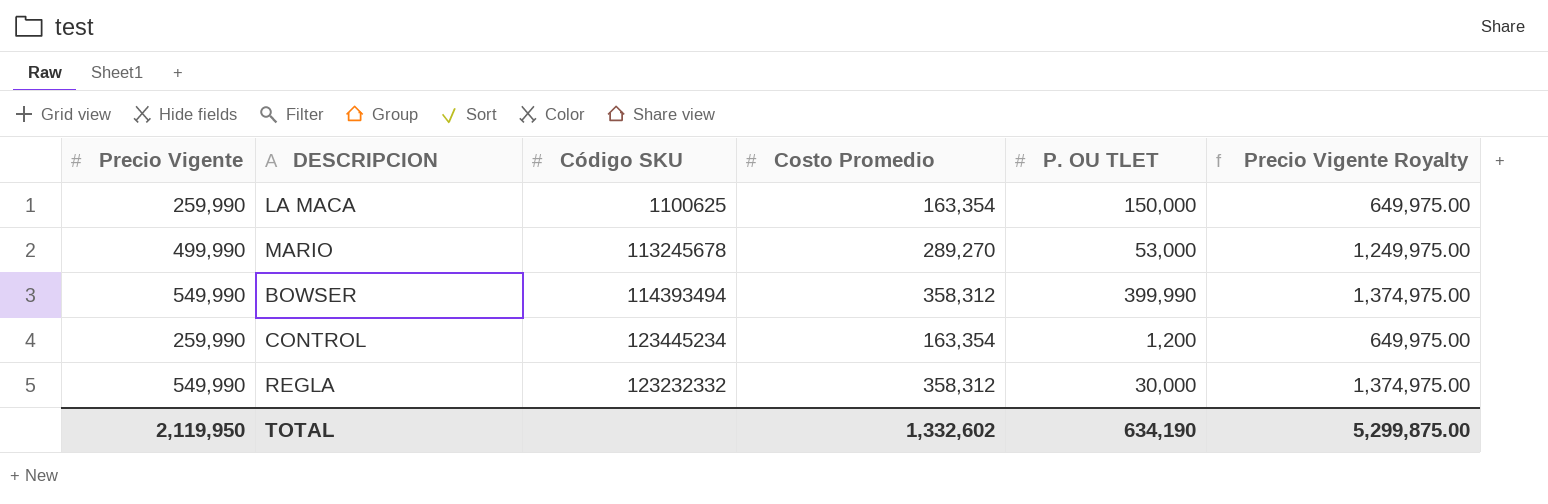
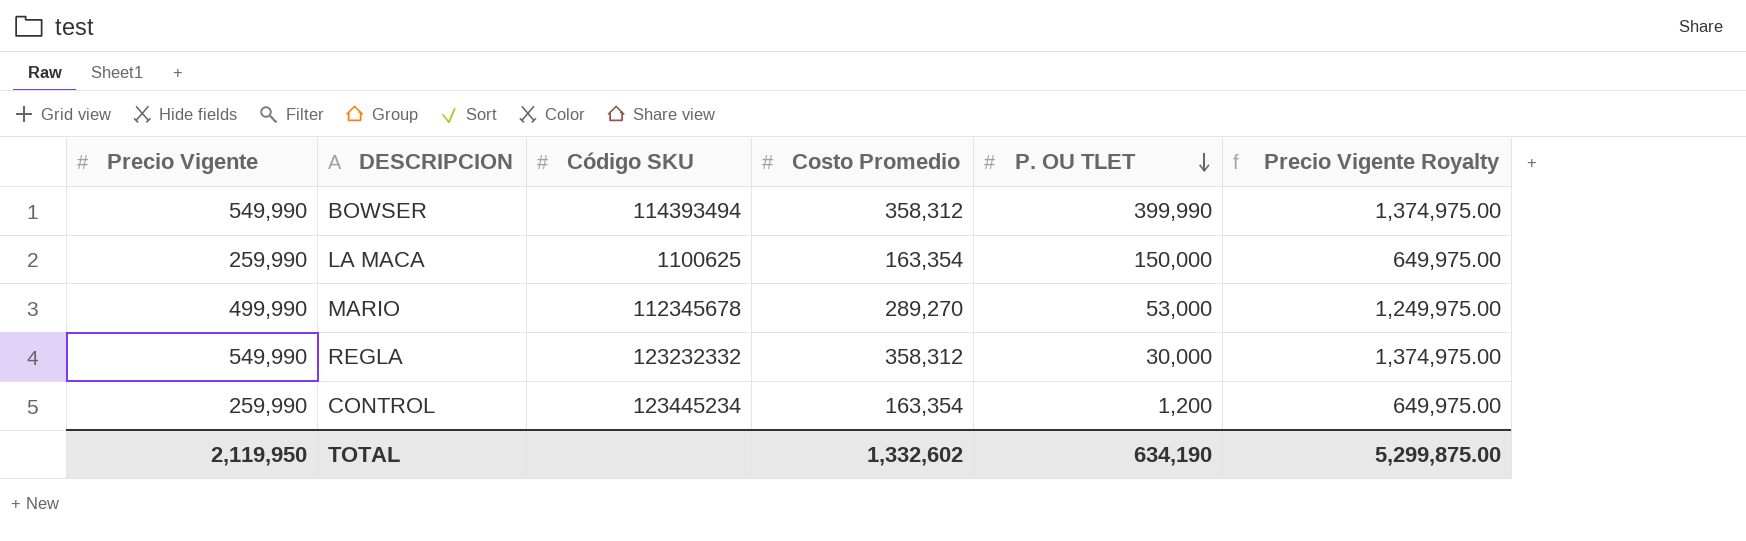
row order: none -> P. OU TLET descending
MARIO | Código SKU: 113245678 -> 112345678

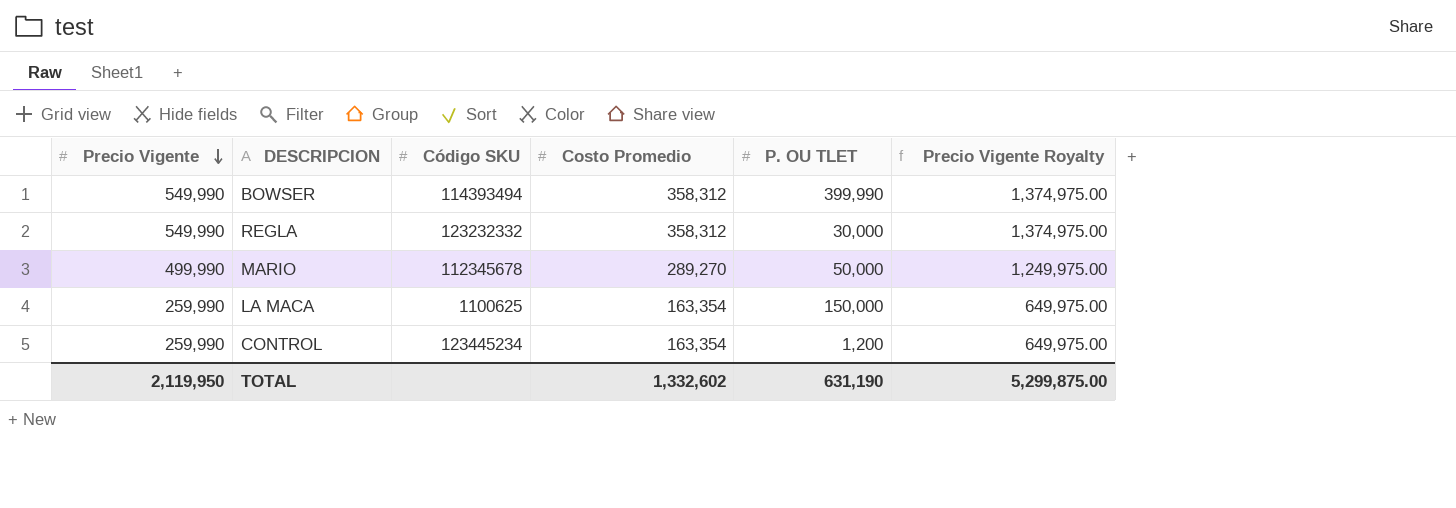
row order: P. OU TLET descending -> Precio Vigente descending
MARIO | P. OU TLET: 53,000 -> 50,000
TOTAL | P. OU TLET: 634,190 -> 631,190

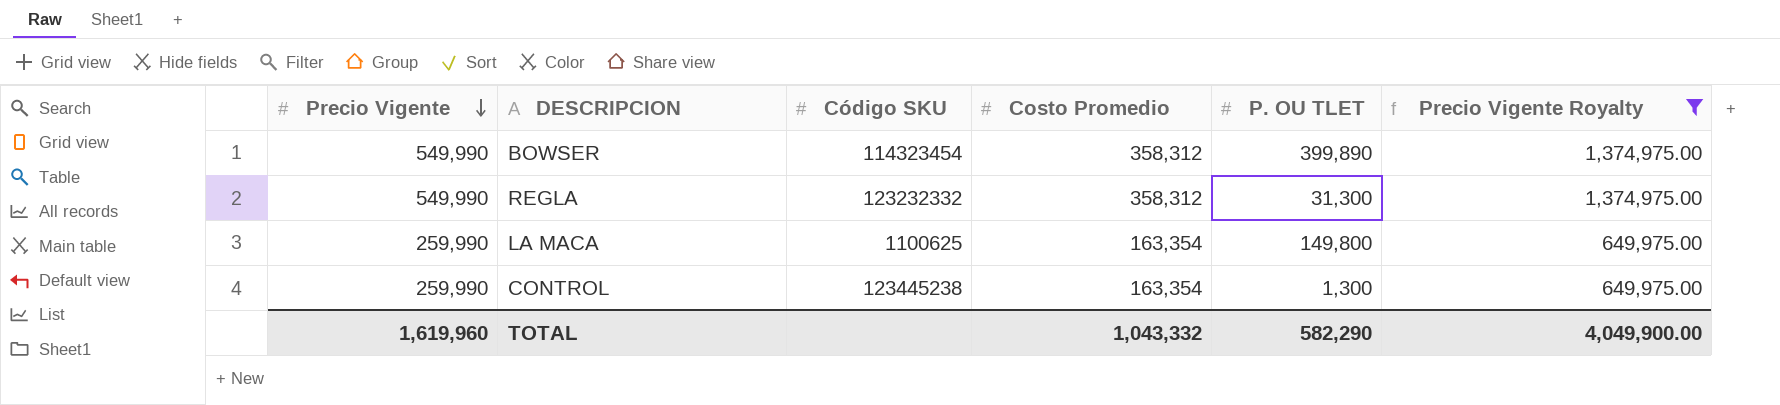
filter: none -> Precio Vigente Royalty != 1,249,975.00
BOWSER | Código SKU: 114393494 -> 114323454
BOWSER | P. OU TLET: 399,990 -> 399,890
REGLA | P. OU TLET: 30,000 -> 31,300
LA MACA | P. OU TLET: 150,000 -> 149,800
CONTROL | Código SKU: 123445234 -> 123445238
CONTROL | P. OU TLET: 1,200 -> 1,300
TOTAL | Precio Vigente: 2,119,950 -> 1,619,960
TOTAL | Costo Promedio: 1,332,602 -> 1,043,332
TOTAL | P. OU TLET: 631,190 -> 582,290
TOTAL | Precio Vigente Royalty: 5,299,875.00 -> 4,049,900.00

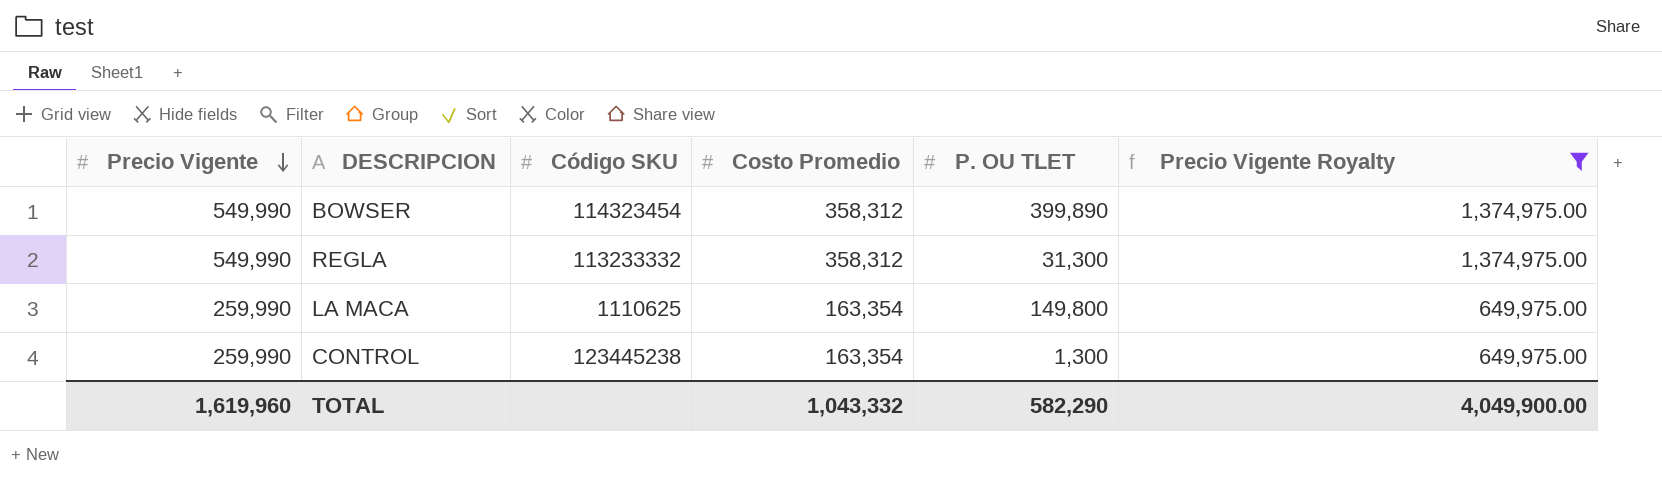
REGLA | Código SKU: 123232332 -> 113233332
LA MACA | Código SKU: 1100625 -> 1110625

